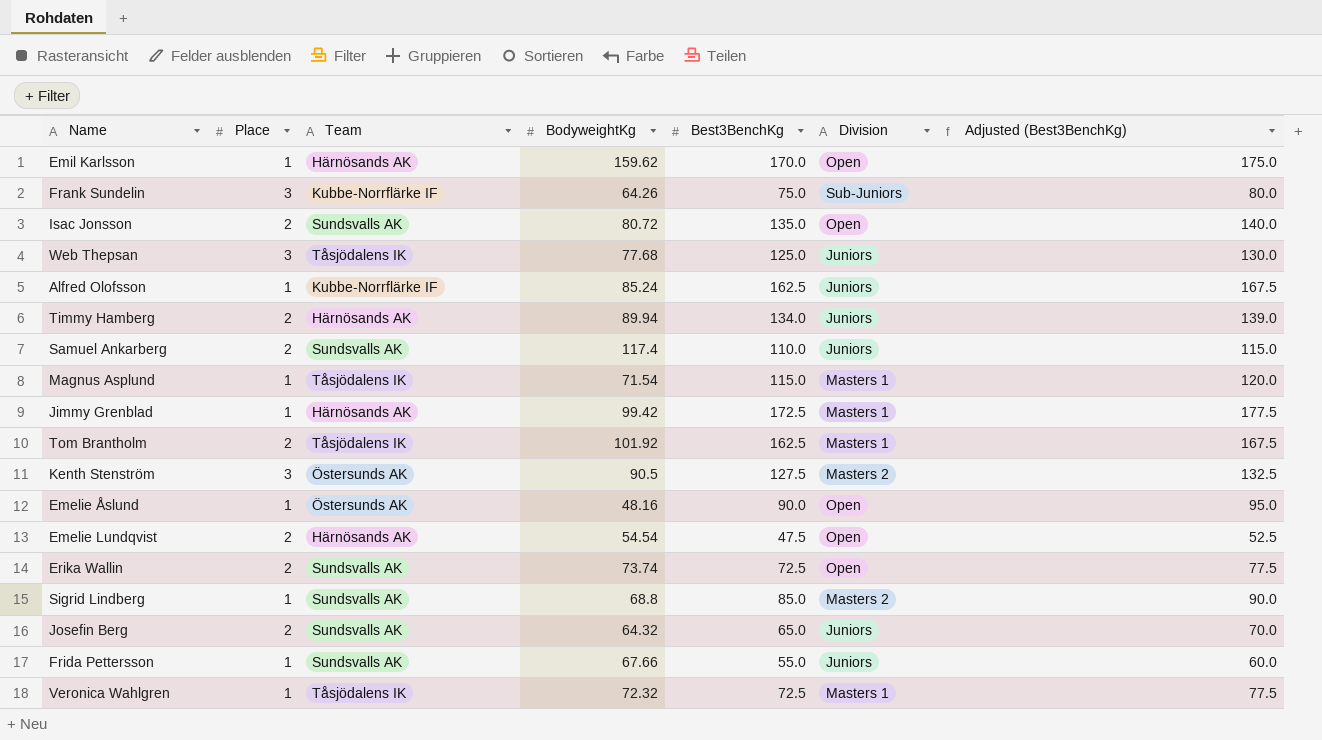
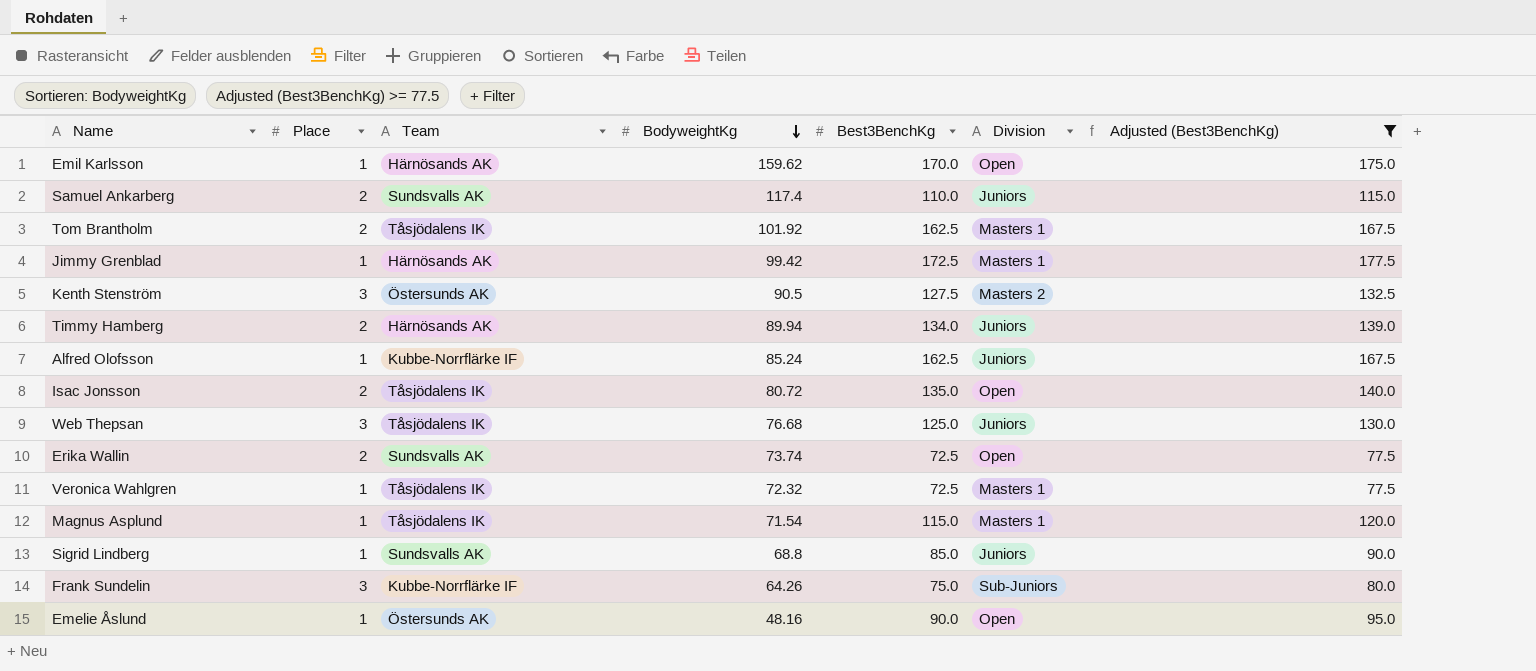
filter: none -> Adjusted (Best3BenchKg) >= 77.5
row order: none -> BodyweightKg descending
Isac Jonsson | Team: Sundsvalls AK -> Tåsjödalens IK
Web Thepsan | BodyweightKg: 77.68 -> 76.68
Sigrid Lindberg | Division: Masters 2 -> Juniors

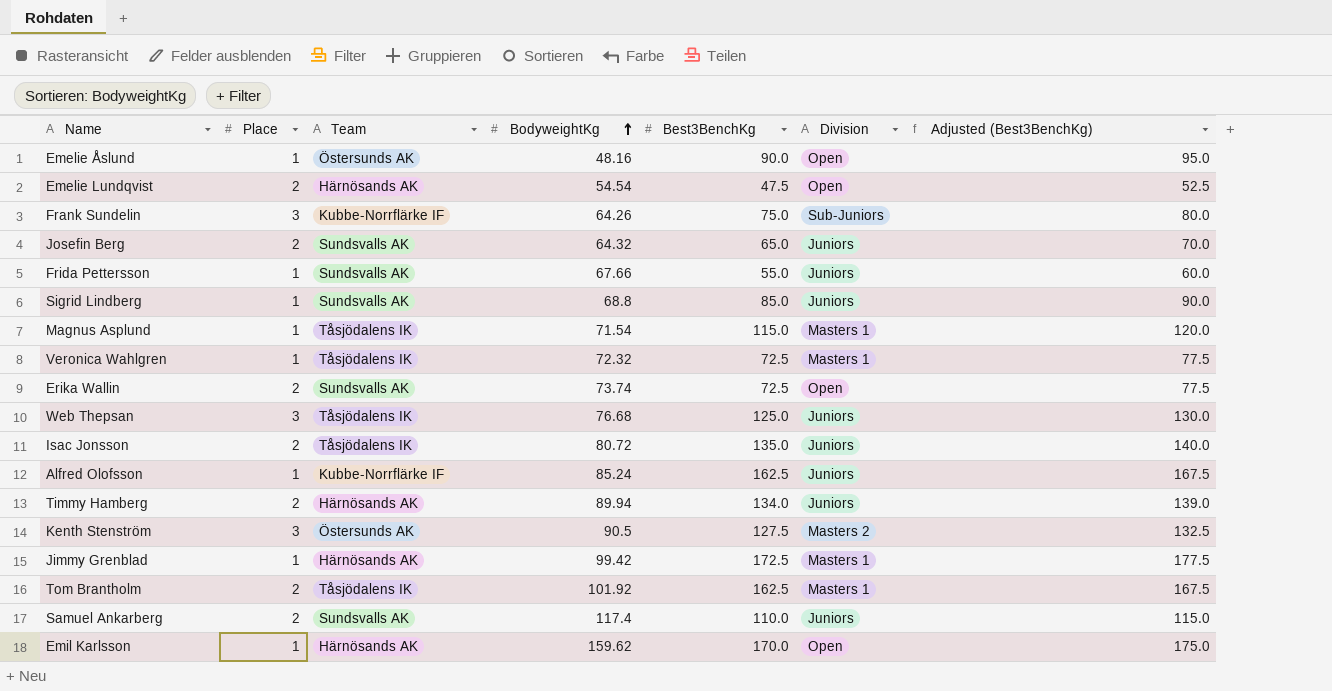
filter: Adjusted (Best3BenchKg) >= 77.5 -> none
row order: BodyweightKg descending -> BodyweightKg ascending
Isac Jonsson | Division: Open -> Juniors

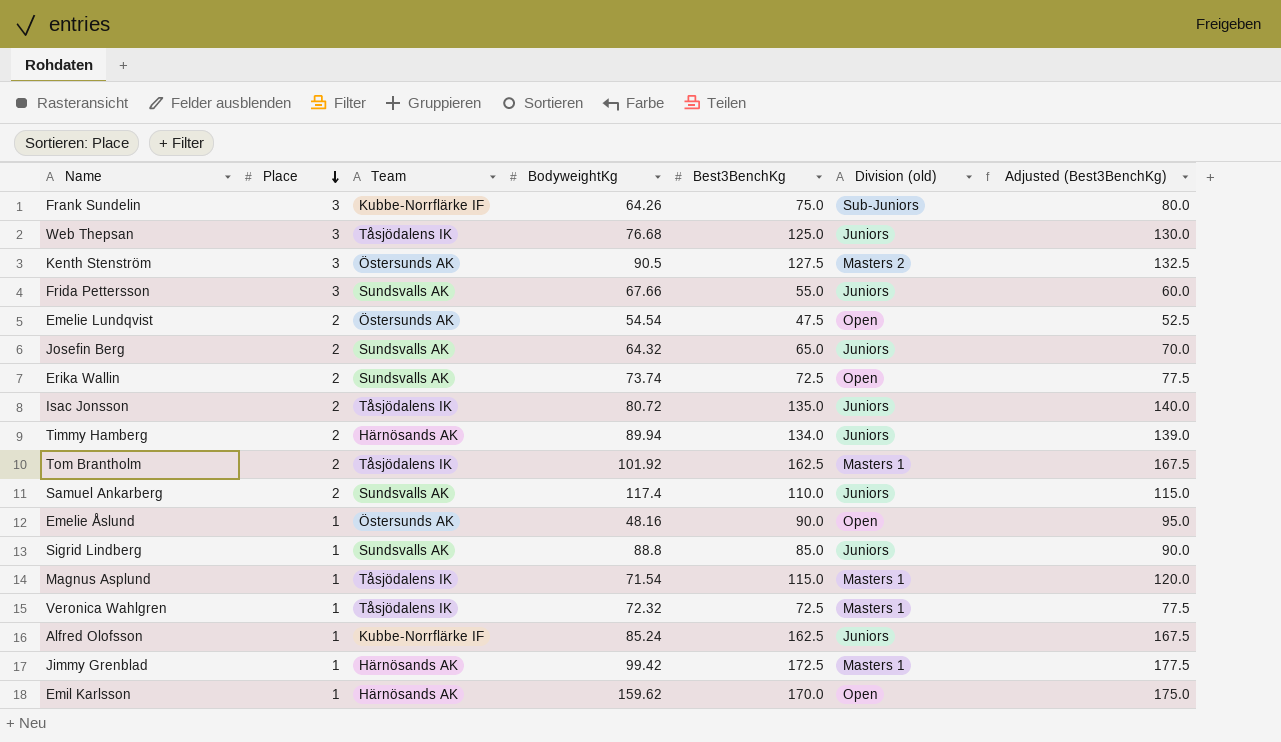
row order: BodyweightKg ascending -> Place descending
column name: Division -> Division (old)
Frida Pettersson | Place: 1 -> 3
Emelie Lundqvist | Team: Härnösands AK -> Östersunds AK
Sigrid Lindberg | BodyweightKg: 68.8 -> 88.8

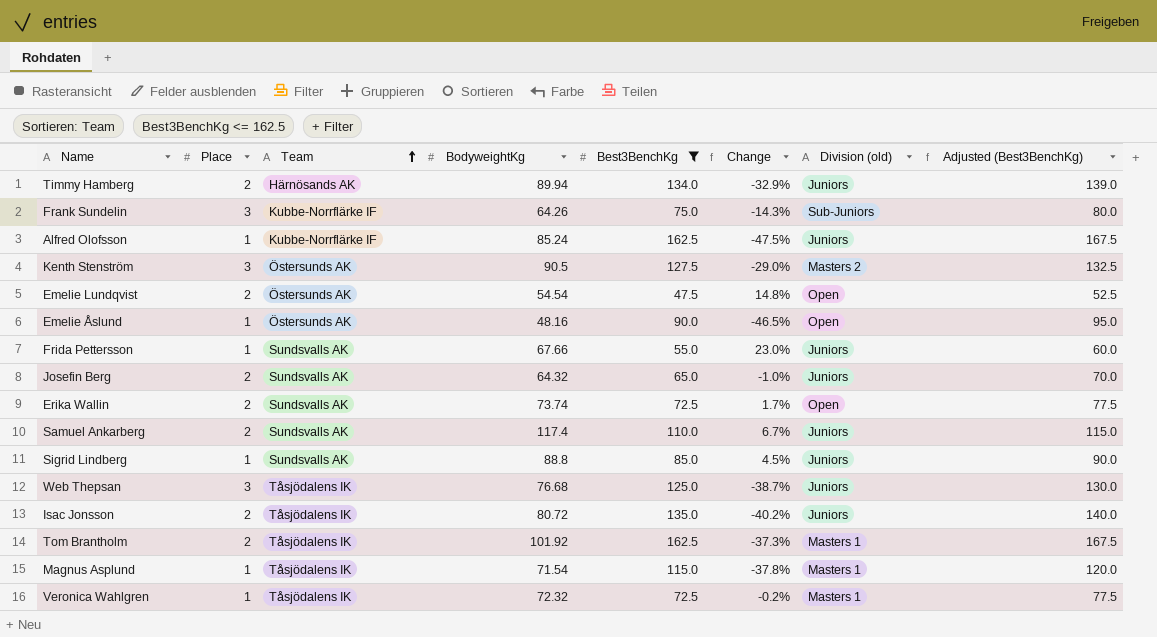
filter: none -> Best3BenchKg <= 162.5
row order: Place descending -> Team ascending
column Change | formula: none -> ([BodyweightKg] - [Best3BenchKg]) / [Best3BenchKg]
Frida Pettersson | Place: 3 -> 1

